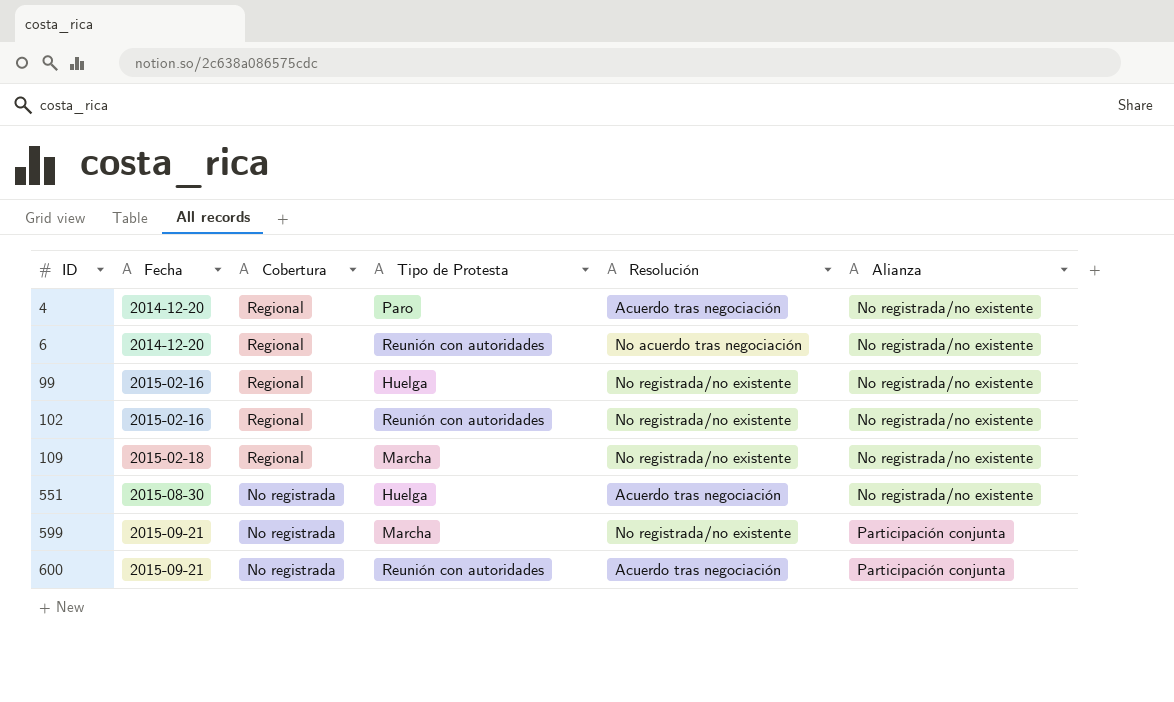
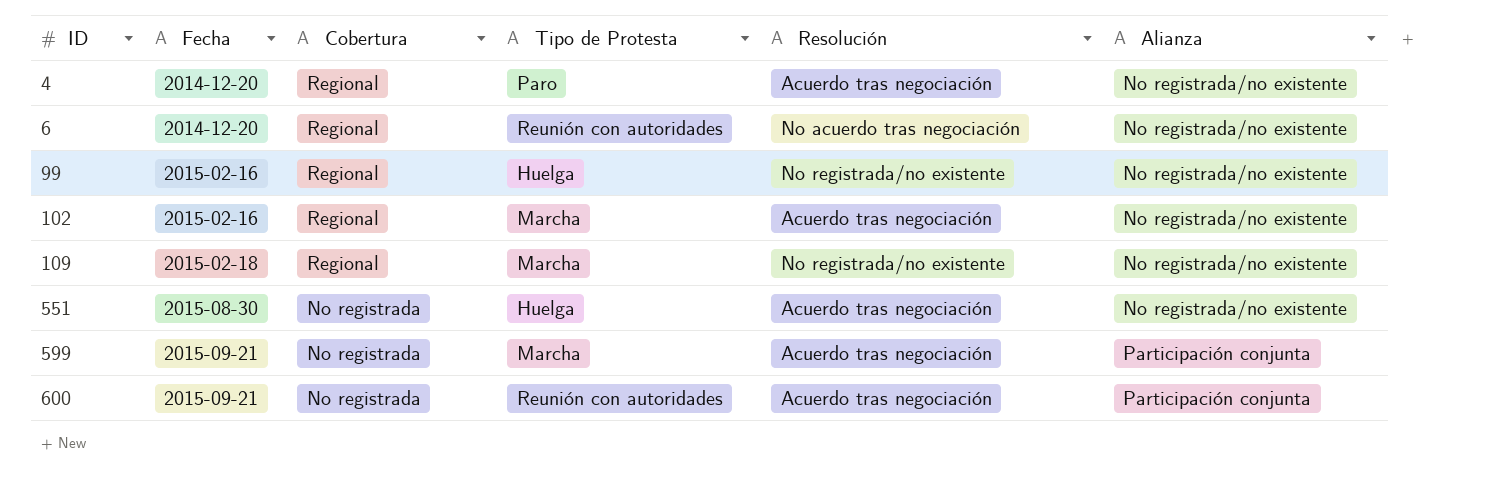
102 | Tipo de Protesta: Reunión con autoridades -> Marcha
102 | Resolución: No registrada/no existente -> Acuerdo tras negociación
599 | Resolución: No registrada/no existente -> Acuerdo tras negociación

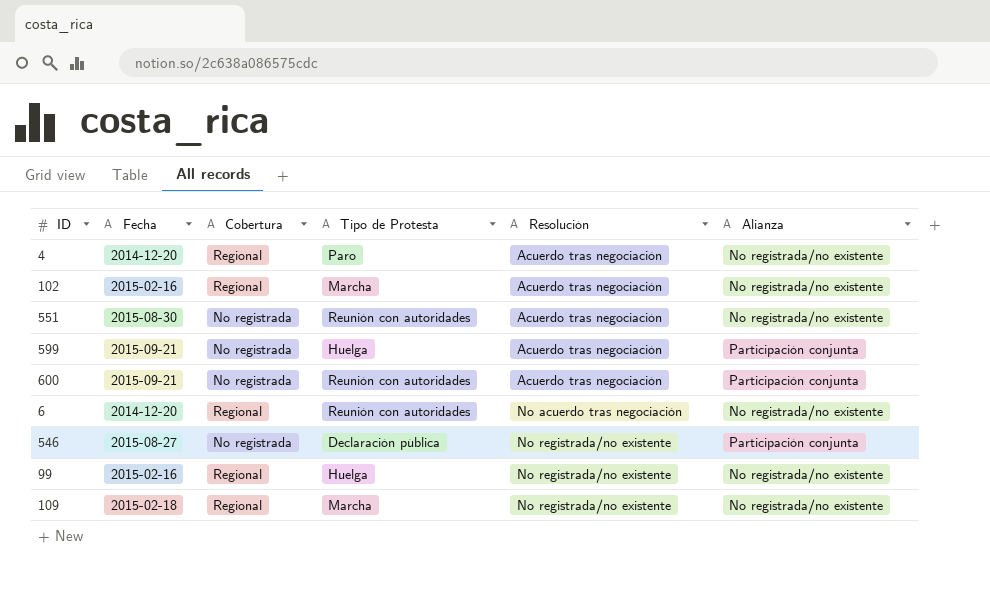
row order: ID ascending -> Resolución ascending
551 | Tipo de Protesta: Huelga -> Reunión con autoridades
599 | Tipo de Protesta: Marcha -> Huelga
row 546: none -> 2015-08-27 | No registrada | Declaración pública | No registrada/no existente | Participación conjunta

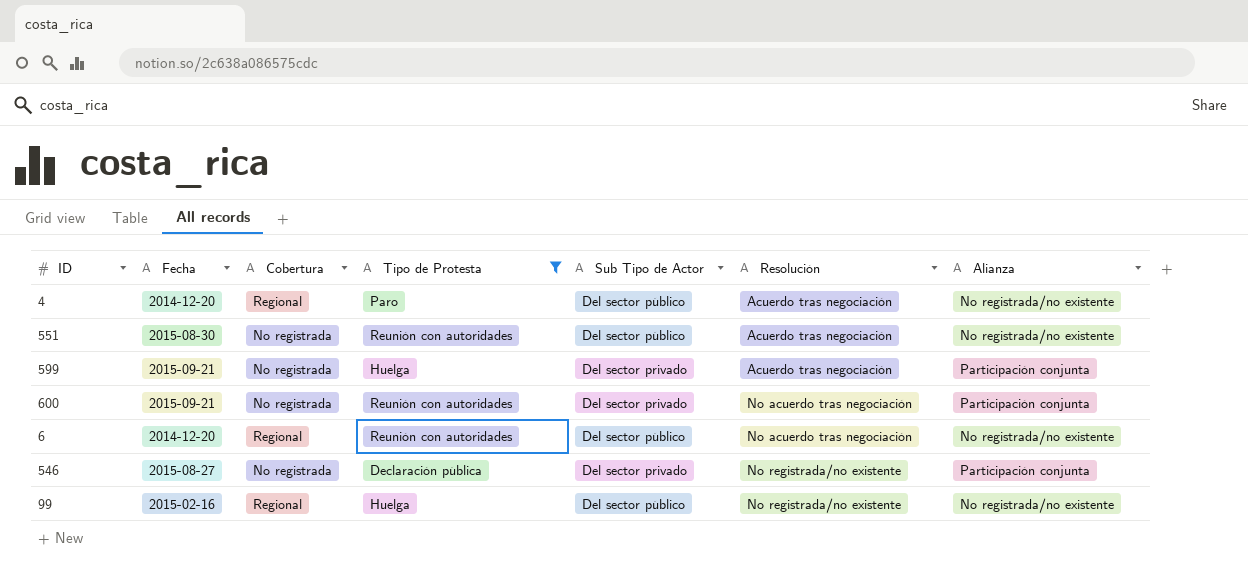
filter: none -> Tipo de Protesta != Marcha
column Sub Tipo de Actor | position: none -> 5
600 | Resolución: Acuerdo tras negociación -> No acuerdo tras negociación

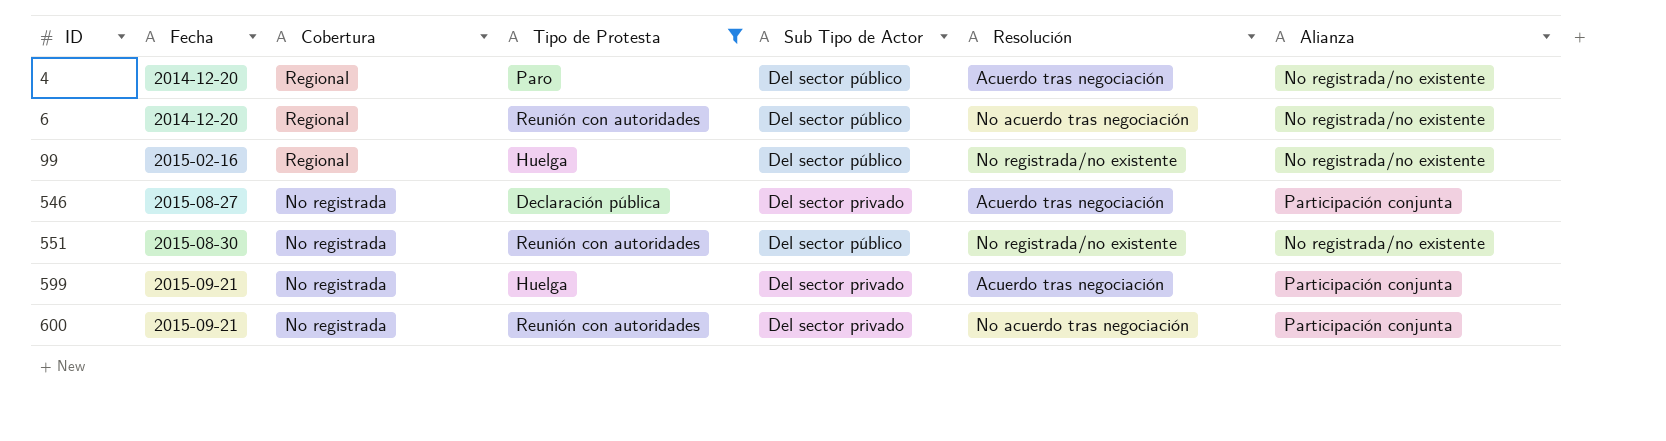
row order: Resolución ascending -> ID ascending
546 | Resolución: No registrada/no existente -> Acuerdo tras negociación
551 | Resolución: Acuerdo tras negociación -> No registrada/no existente

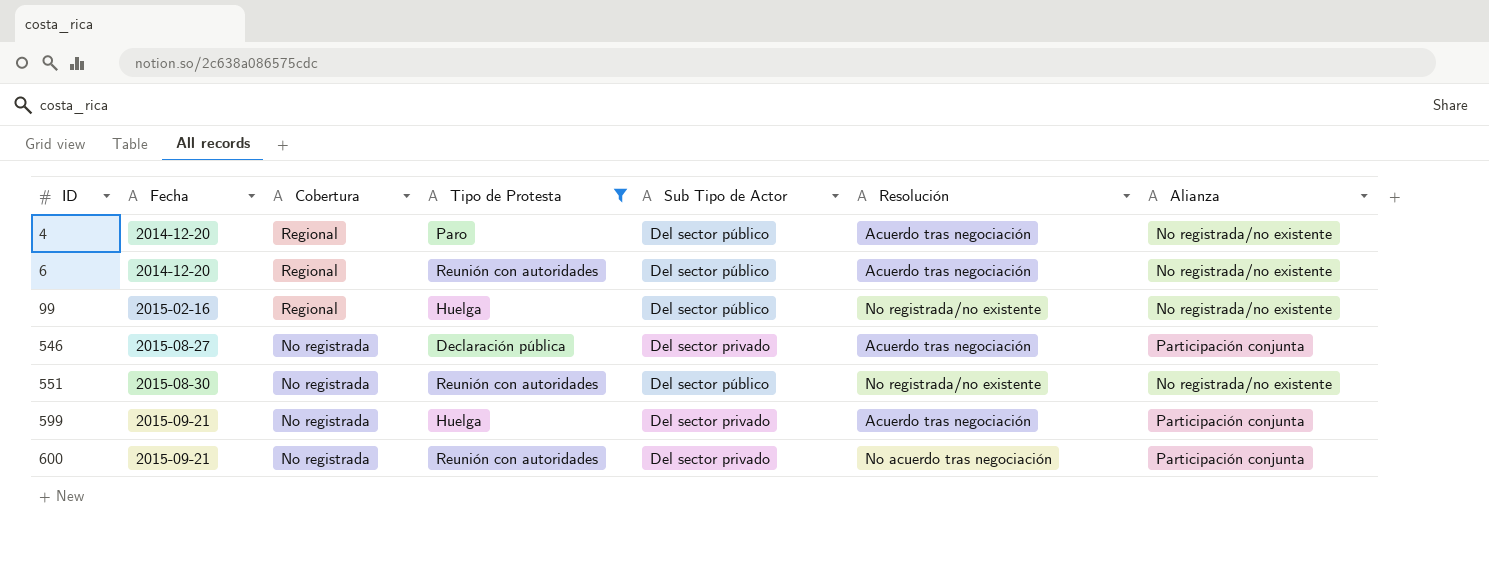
6 | Resolución: No acuerdo tras negociación -> Acuerdo tras negociación

